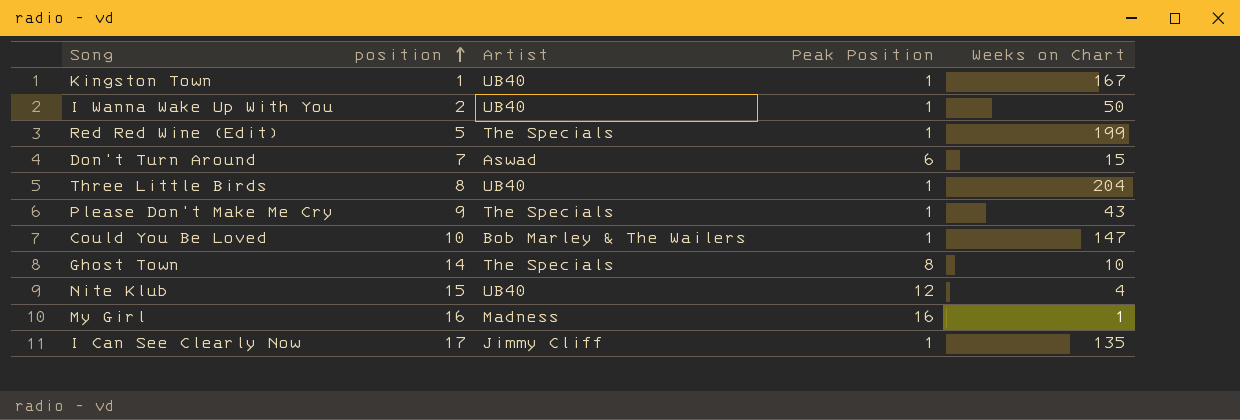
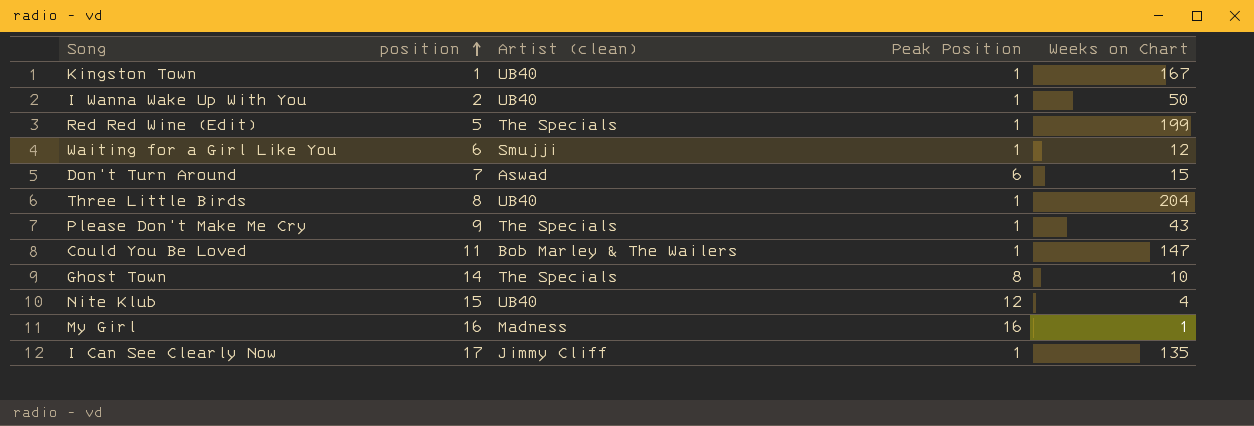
column name: Artist -> Artist (clean)
row Waiting for a Girl Like You: none -> 6 | Smujji | 1 | 12
Could You Be Loved | position: 10 -> 11

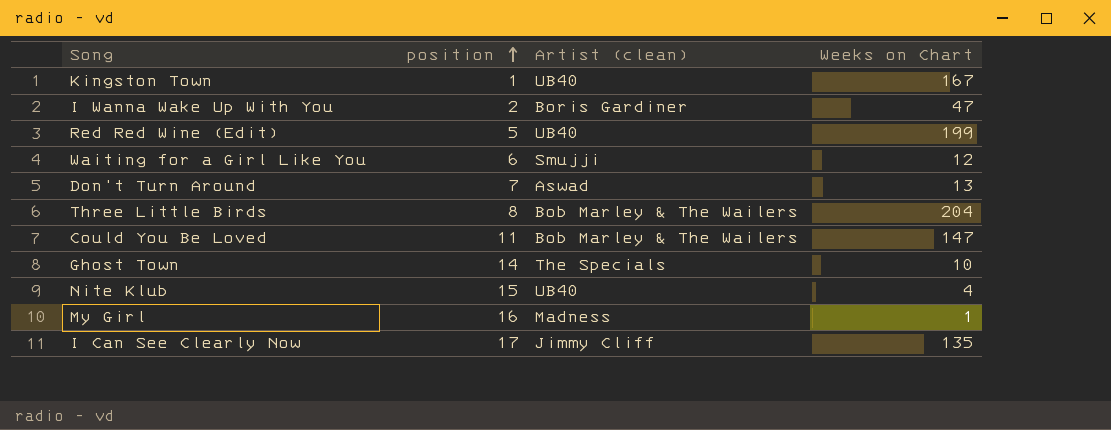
column Peak Position | position: 4 -> none
row Please Don't Make Me Cry: 9 | The Specials | 1 | 43 -> none
I Wanna Wake Up With You | Artist (clean): UB40 -> Boris Gardiner
I Wanna Wake Up With You | Weeks on Chart: 50 -> 47
Red Red Wine (Edit) | Artist (clean): The Specials -> UB40
Don't Turn Around | Weeks on Chart: 15 -> 13
Three Little Birds | Artist (clean): UB40 -> Bob Marley & The Wailers

